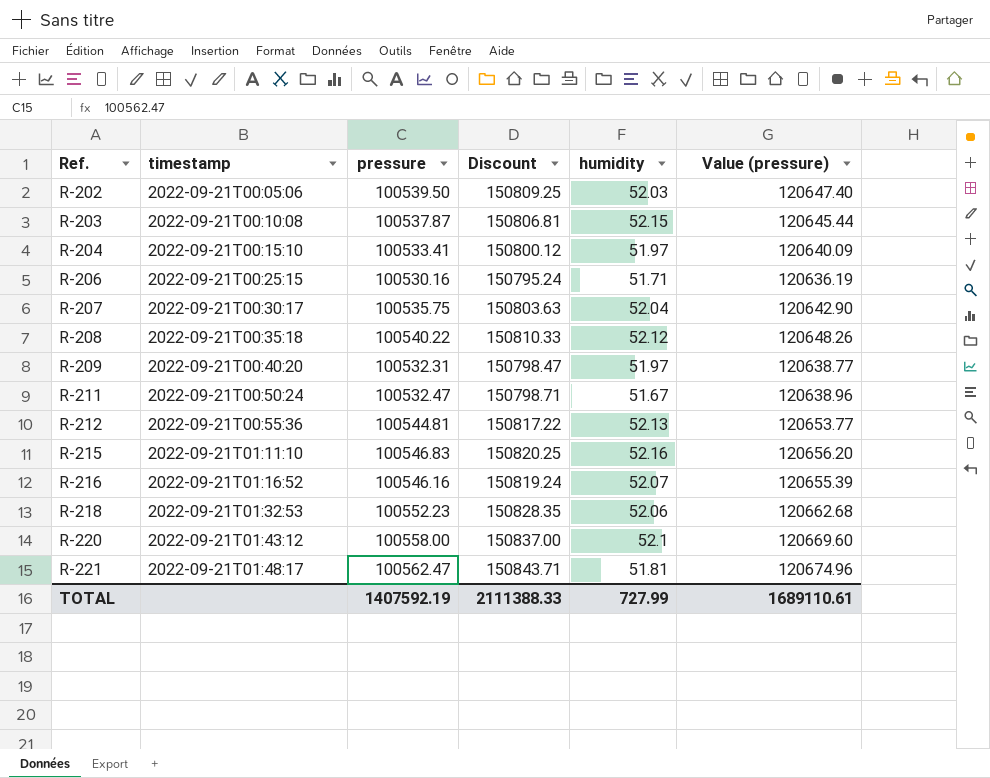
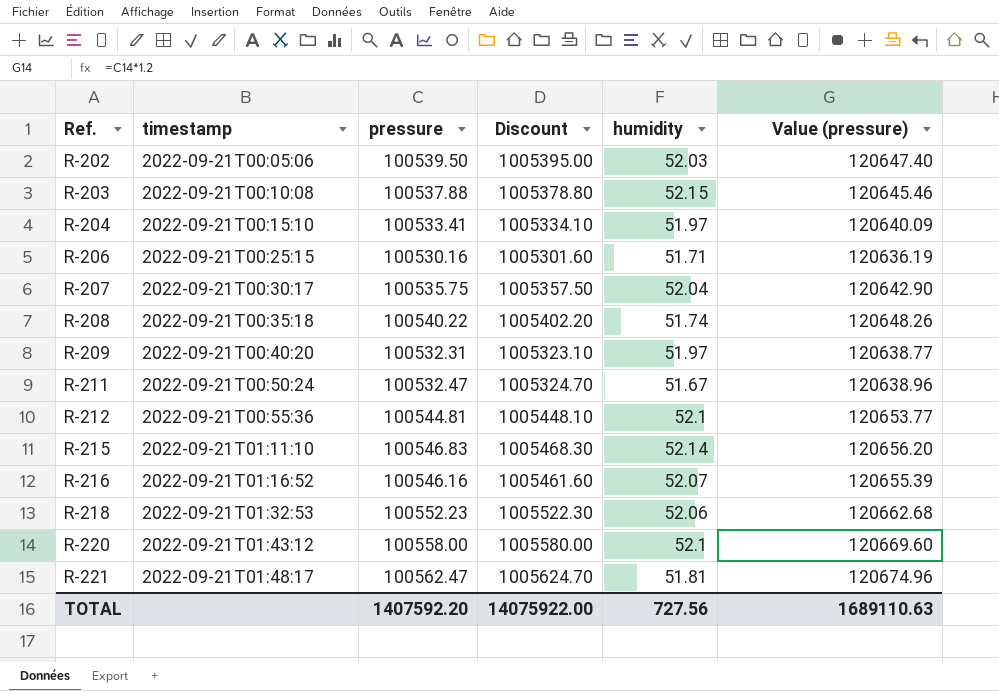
column Discount | formula: [pressure] * 1.5 -> [pressure] * 10
R-203 | pressure: 100537.87 -> 100537.88
R-203 | Value (pressure): 120645.44 -> 120645.46
R-208 | humidity: 52.12 -> 51.74
R-212 | humidity: 52.13 -> 52.1
R-215 | humidity: 52.16 -> 52.14
TOTAL | pressure: 1407592.19 -> 1407592.20
TOTAL | Discount: 2111388.33 -> 14075922.00
TOTAL | humidity: 727.99 -> 727.56
TOTAL | Value (pressure): 1689110.61 -> 1689110.63

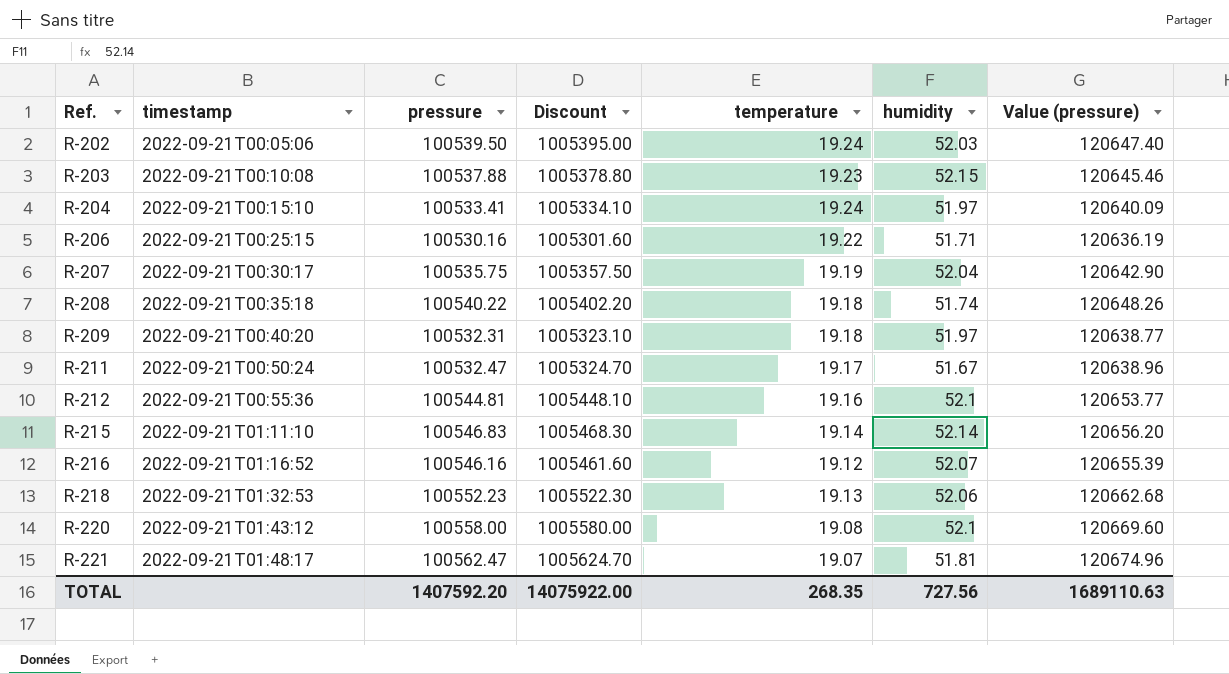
column temperature | position: none -> 5

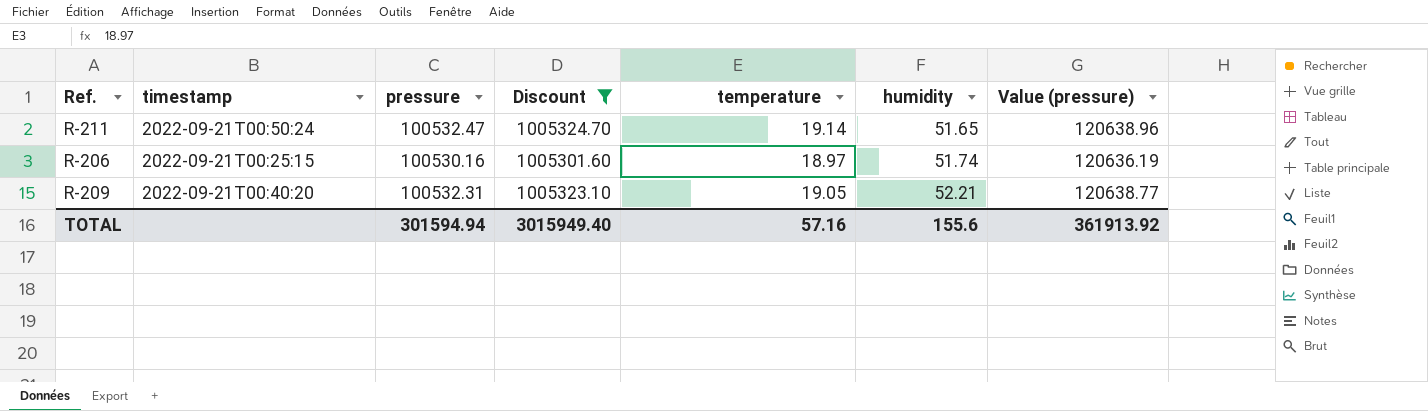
filter: none -> Discount <= 1005324.70
row order: Ref. ascending -> humidity ascending
R-211 | temperature: 19.17 -> 19.14
R-211 | humidity: 51.67 -> 51.65
R-206 | temperature: 19.22 -> 18.97
R-206 | humidity: 51.71 -> 51.74
R-209 | temperature: 19.18 -> 19.05
R-209 | humidity: 51.97 -> 52.21
TOTAL | pressure: 1407592.20 -> 301594.94
TOTAL | Discount: 14075922.00 -> 3015949.40
TOTAL | temperature: 268.35 -> 57.16
TOTAL | humidity: 727.56 -> 155.6
TOTAL | Value (pressure): 1689110.63 -> 361913.92

